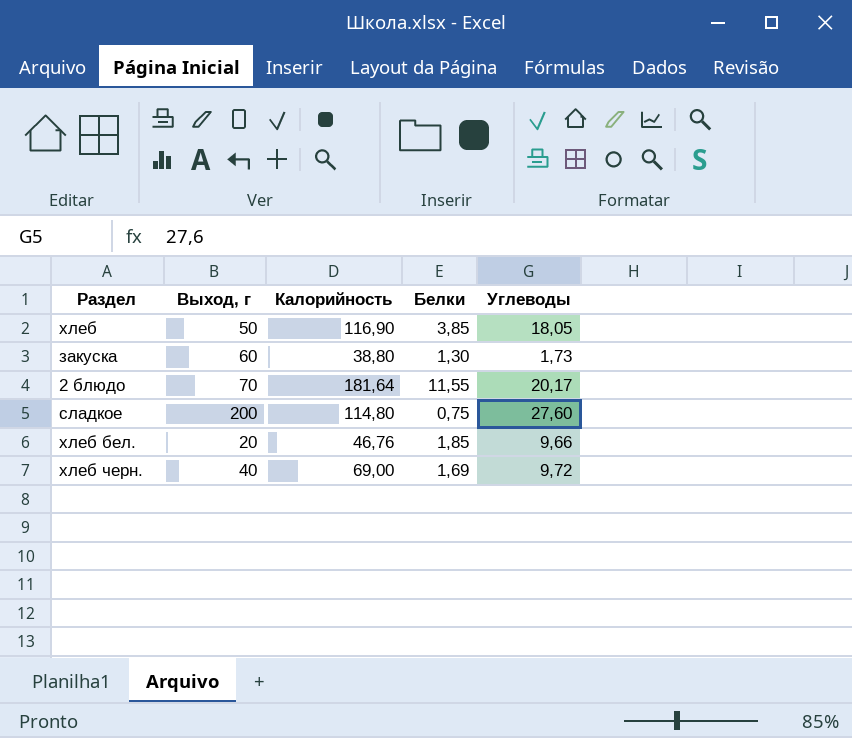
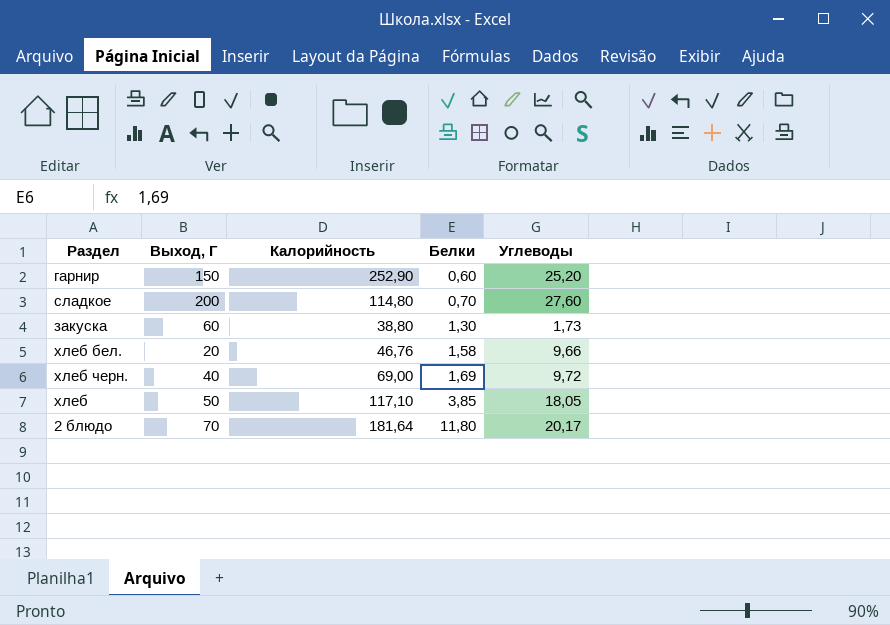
row order: none -> Белки ascending
column name: Выход, г -> Выход, Г
row гарнир: none -> 150 | 252,90 | 0,60 | 25,20
сладкое | Белки: 0,75 -> 0,70
хлеб бел. | Белки: 1,85 -> 1,58
хлеб | Калорийность: 116,90 -> 117,10
2 блюдо | Белки: 11,55 -> 11,80

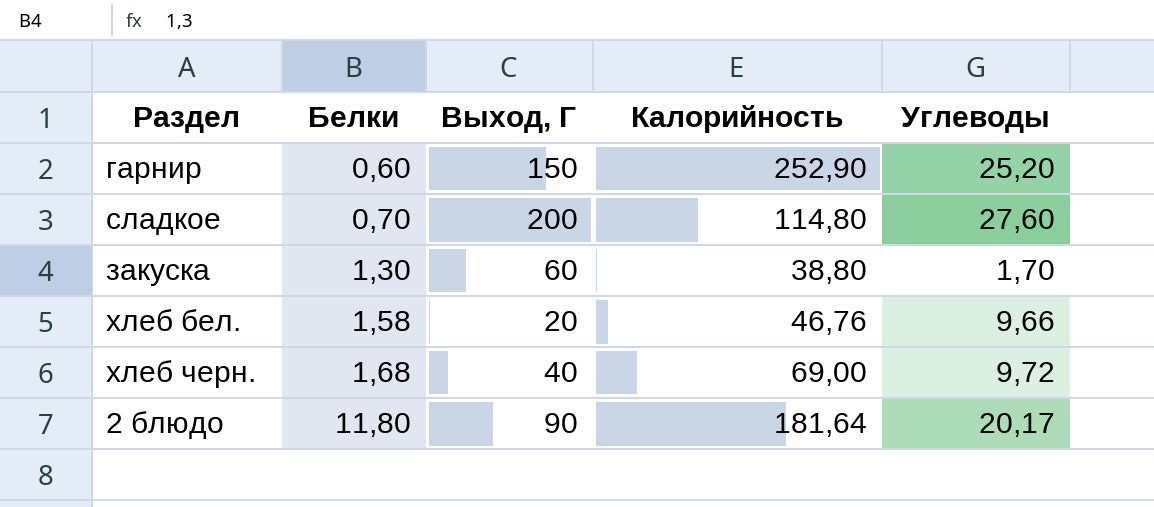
column Белки | position: 4 -> 2
row хлеб: 50 | 117,10 | 3,85 | 18,05 -> none
закуска | Углеводы: 1,73 -> 1,70
хлеб черн. | Белки: 1,69 -> 1,68
2 блюдо | Выход, Г: 70 -> 90

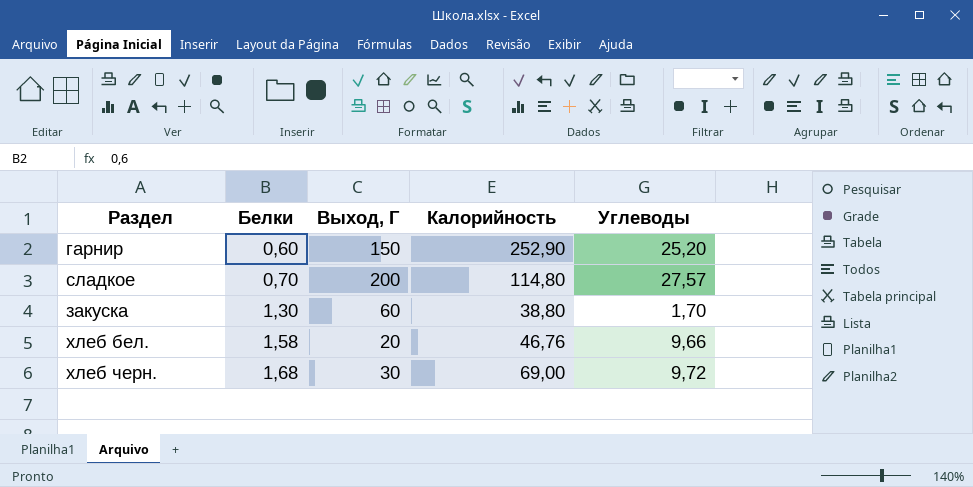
row 2 блюдо: 11,80 | 90 | 181,64 | 20,17 -> none
сладкое | Углеводы: 27,60 -> 27,57
хлеб черн. | Выход, Г: 40 -> 30

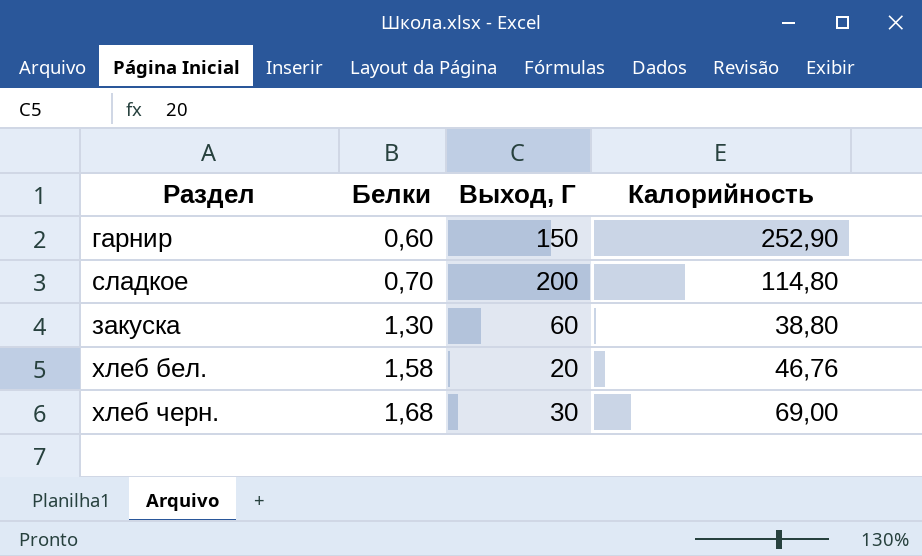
column Углеводы | position: 5 -> none

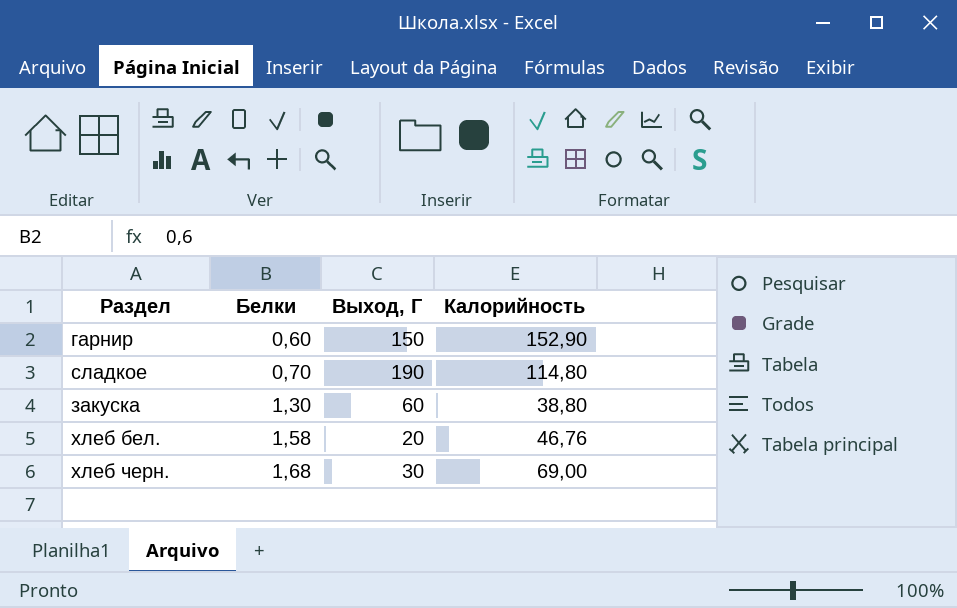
гарнир | Калорийность: 252,90 -> 152,90
сладкое | Выход, Г: 200 -> 190

